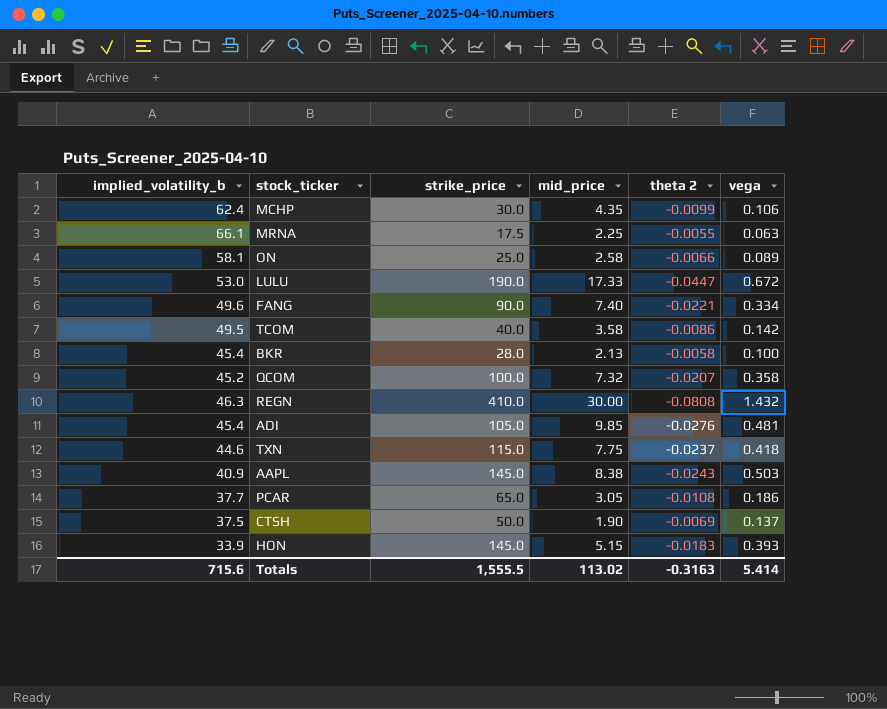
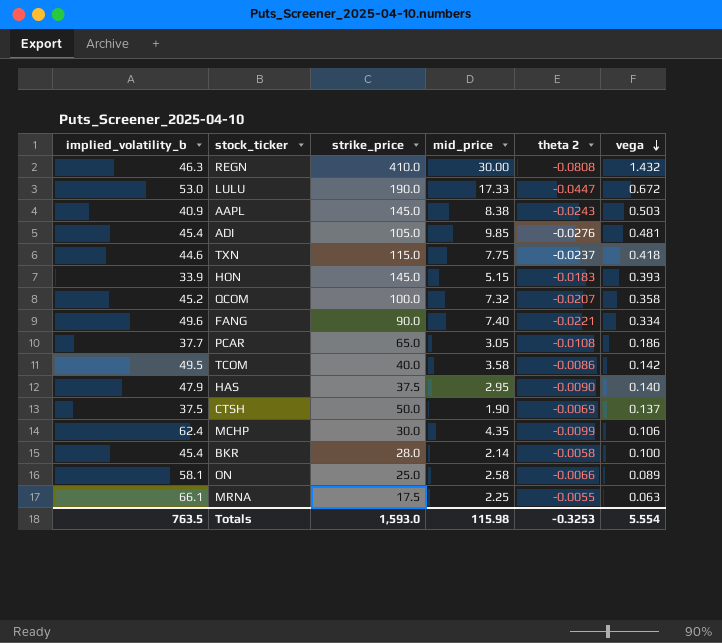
row order: none -> vega descending
row HAS: none -> 47.9 | 37.5 | 2.95 | -0.0090 | 0.140
BKR | mid_price: 2.13 -> 2.14
Totals | implied_volatility_b: 715.6 -> 763.5
Totals | strike_price: 1,555.5 -> 1,593.0
Totals | mid_price: 113.02 -> 115.98
Totals | theta 2: -0.3163 -> -0.3253
Totals | vega: 5.414 -> 5.554

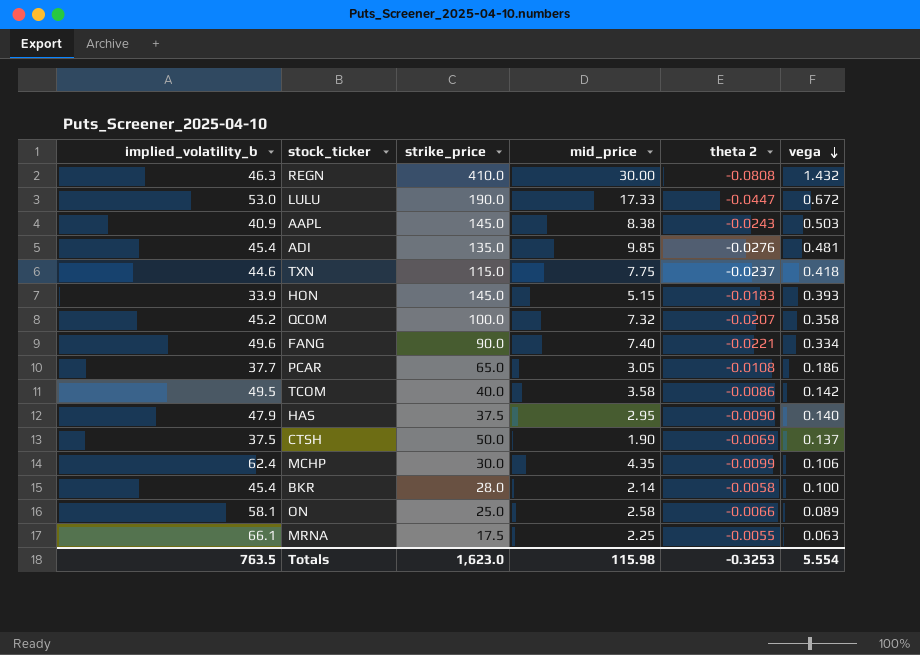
ADI | strike_price: 105.0 -> 135.0
Totals | strike_price: 1,593.0 -> 1,623.0

